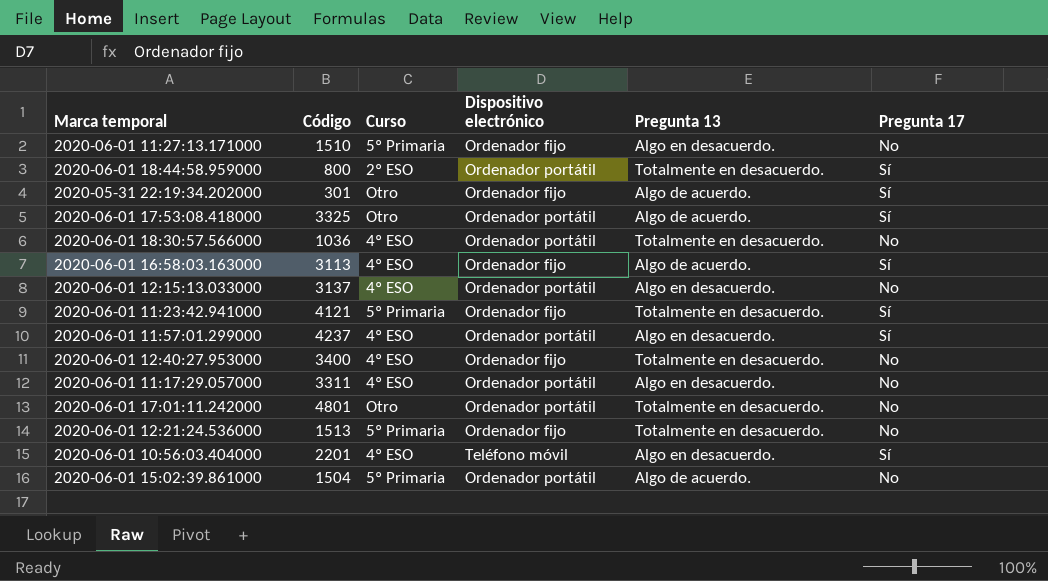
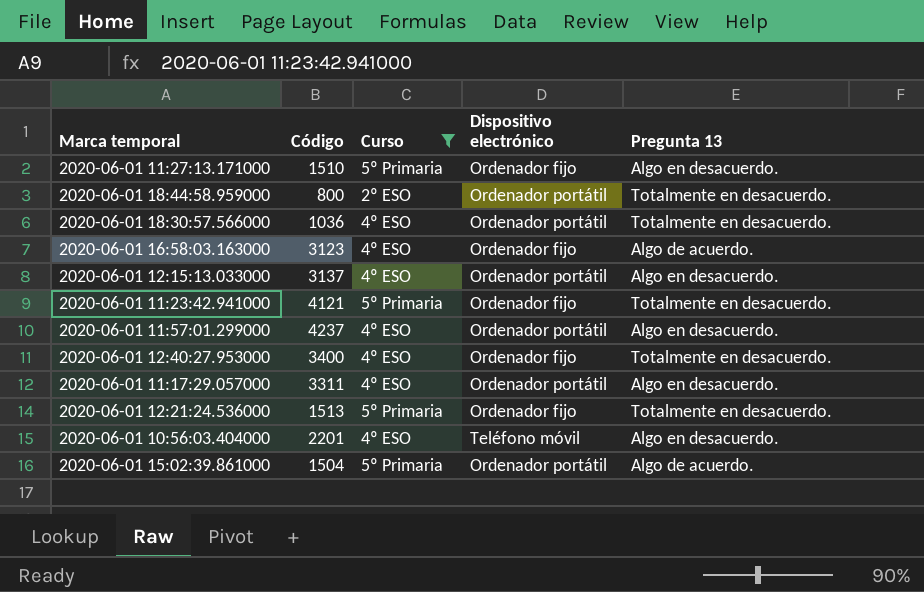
filter: none -> Curso != Otro
column Pregunta 17 | position: 6 -> none
2020-06-01 16:58:03.163000 | Código: 3113 -> 3123

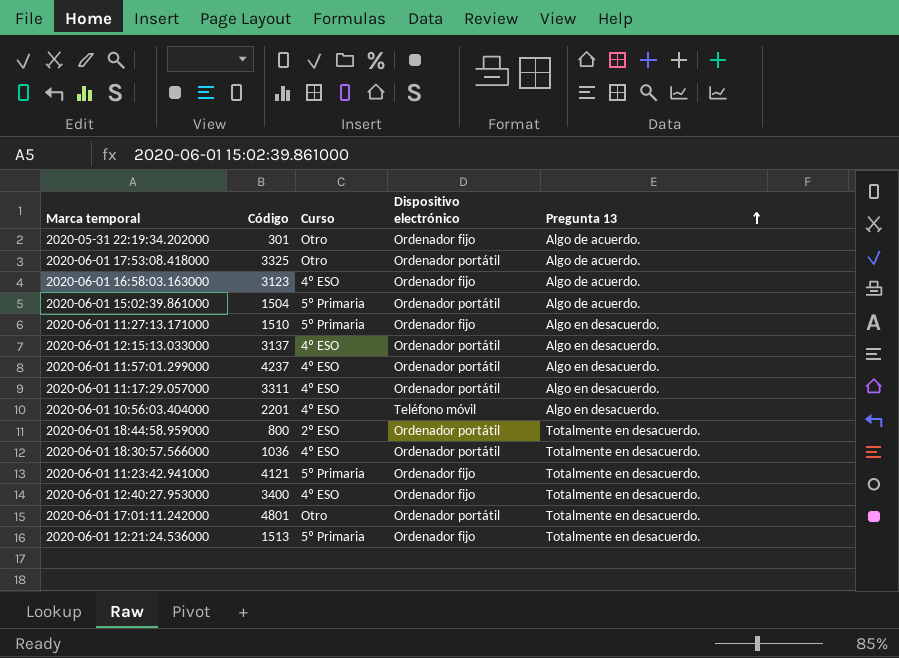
filter: Curso != Otro -> none
row order: none -> Pregunta 13 ascending

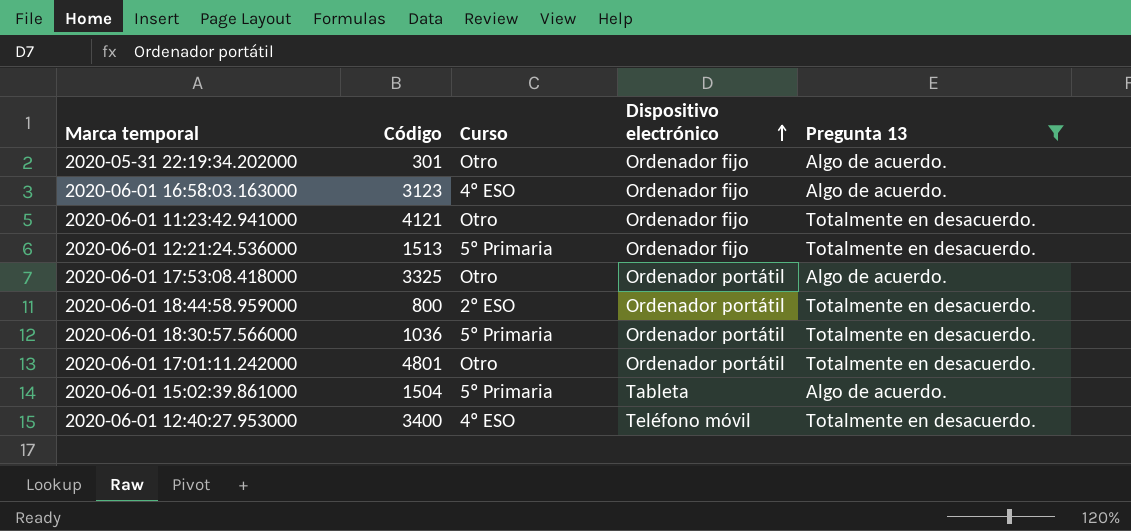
filter: none -> Pregunta 13 != Algo en desacuerdo.
row order: Pregunta 13 ascending -> Dispositivo electrónico ascending
2020-06-01 11:23:42.941000 | Curso: 5º Primaria -> Otro
2020-06-01 18:30:57.566000 | Curso: 4º ESO -> 5º Primaria
2020-06-01 15:02:39.861000 | Dispositivo electrónico: Ordenador portátil -> Tableta
2020-06-01 12:40:27.953000 | Dispositivo electrónico: Ordenador fijo -> Teléfono móvil

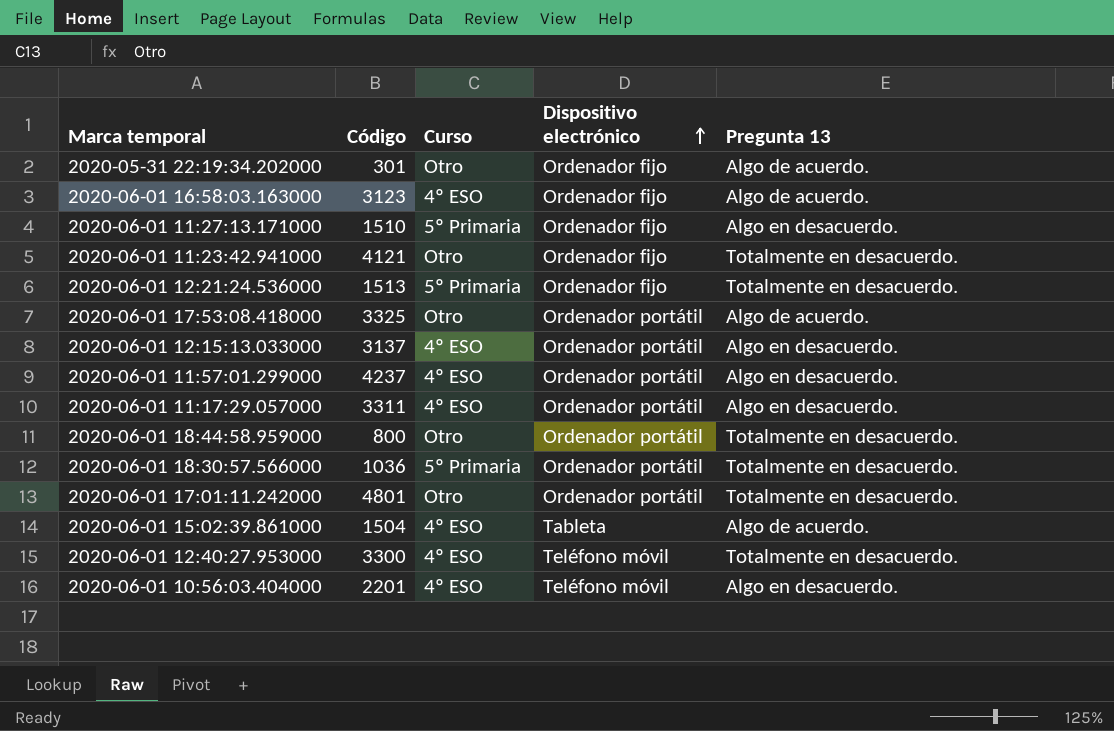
filter: Pregunta 13 != Algo en desacuerdo. -> none
2020-06-01 18:44:58.959000 | Curso: 2º ESO -> Otro
2020-06-01 15:02:39.861000 | Curso: 5º Primaria -> 4º ESO
2020-06-01 12:40:27.953000 | Código: 3400 -> 3300

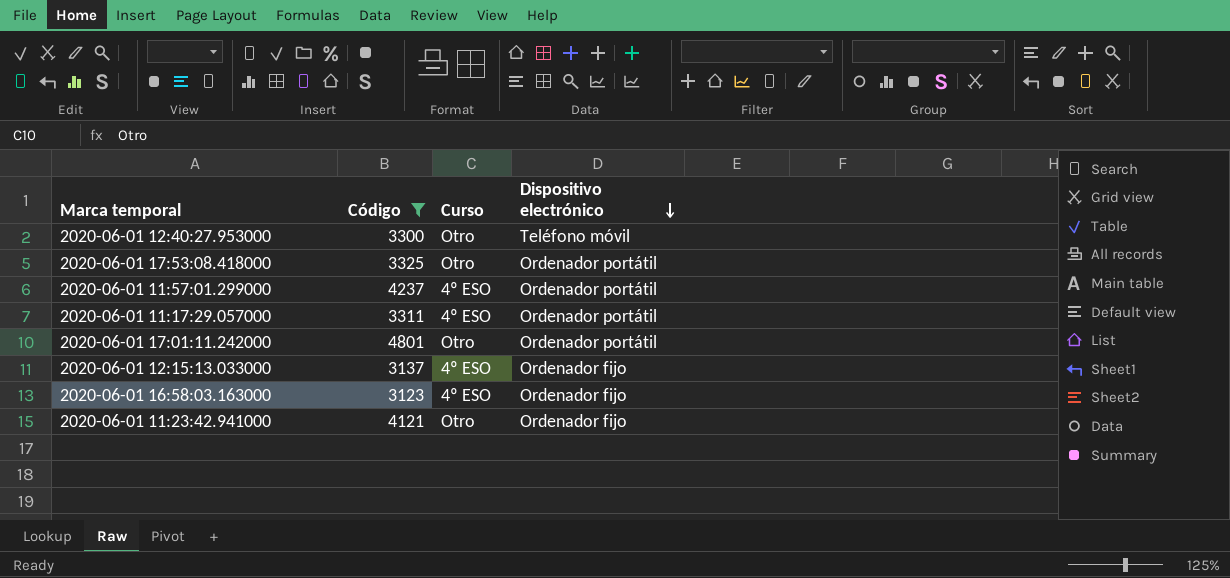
filter: none -> Código >= 3123
row order: Dispositivo electrónico ascending -> Dispositivo electrónico descending
column Pregunta 13 | position: 5 -> none
2020-06-01 12:40:27.953000 | Curso: 4º ESO -> Otro
2020-06-01 12:15:13.033000 | Dispositivo electrónico: Ordenador portátil -> Ordenador fijo

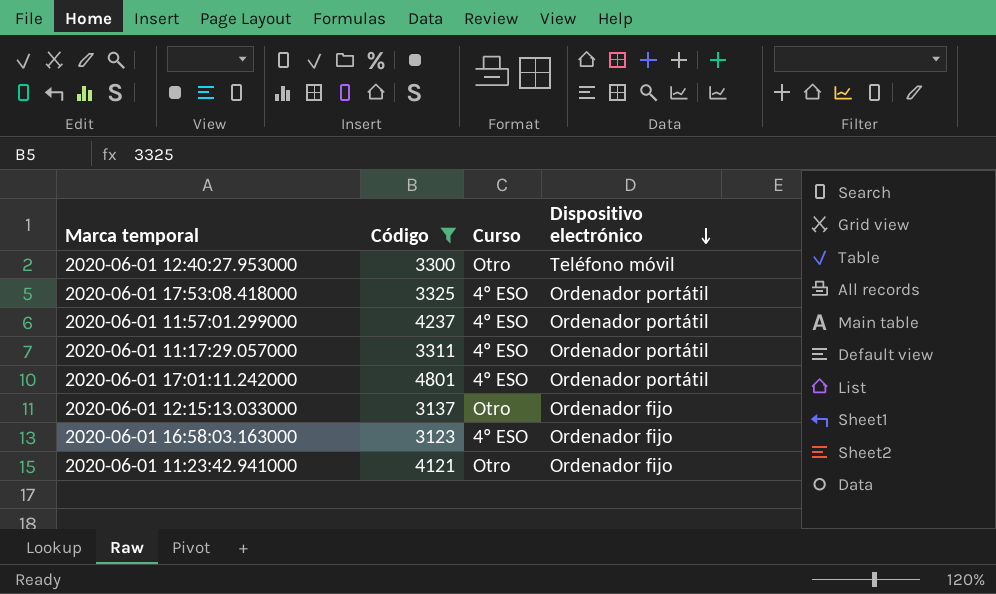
2020-06-01 17:53:08.418000 | Curso: Otro -> 4º ESO
2020-06-01 17:01:11.242000 | Curso: Otro -> 4º ESO
2020-06-01 12:15:13.033000 | Curso: 4º ESO -> Otro

